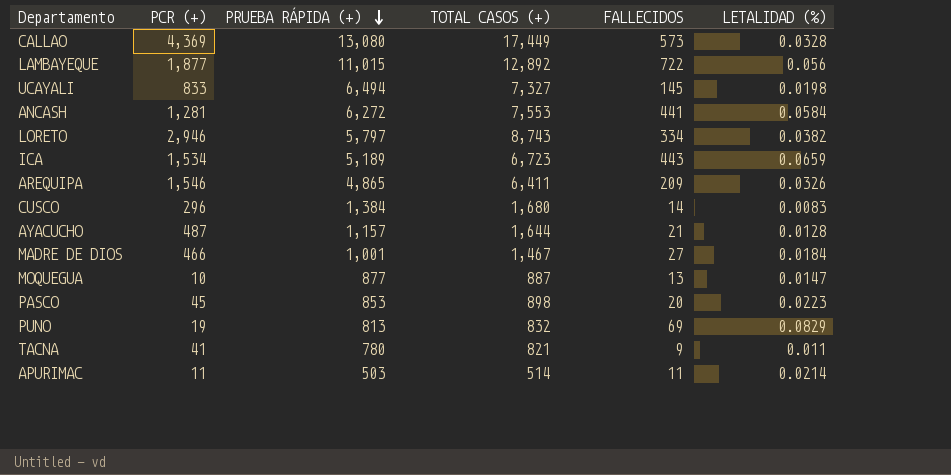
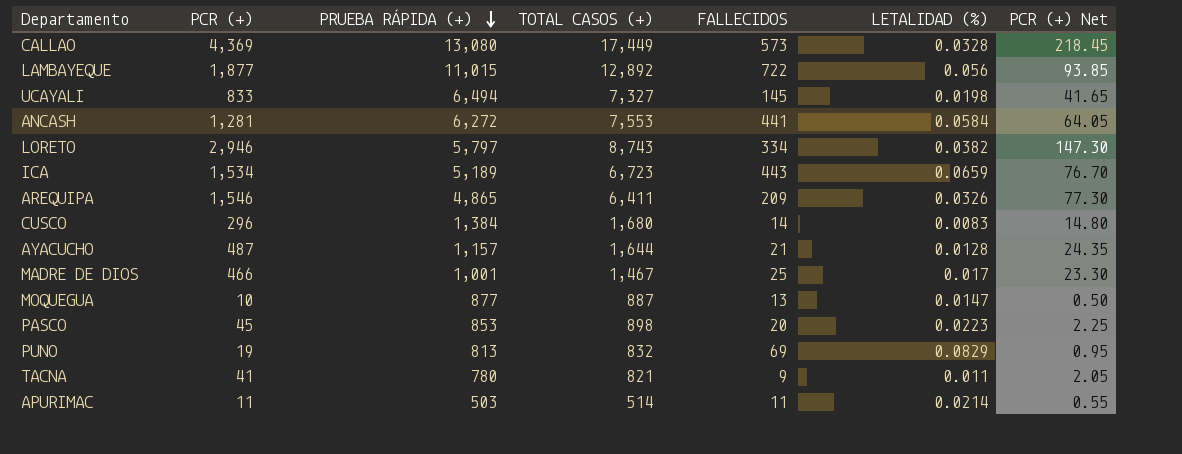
column PCR (+) Net | formula: none -> [PCR (+)] * 0.05
MADRE DE DIOS | FALLECIDOS: 27 -> 25
MADRE DE DIOS | LETALIDAD (%): 0.0184 -> 0.017

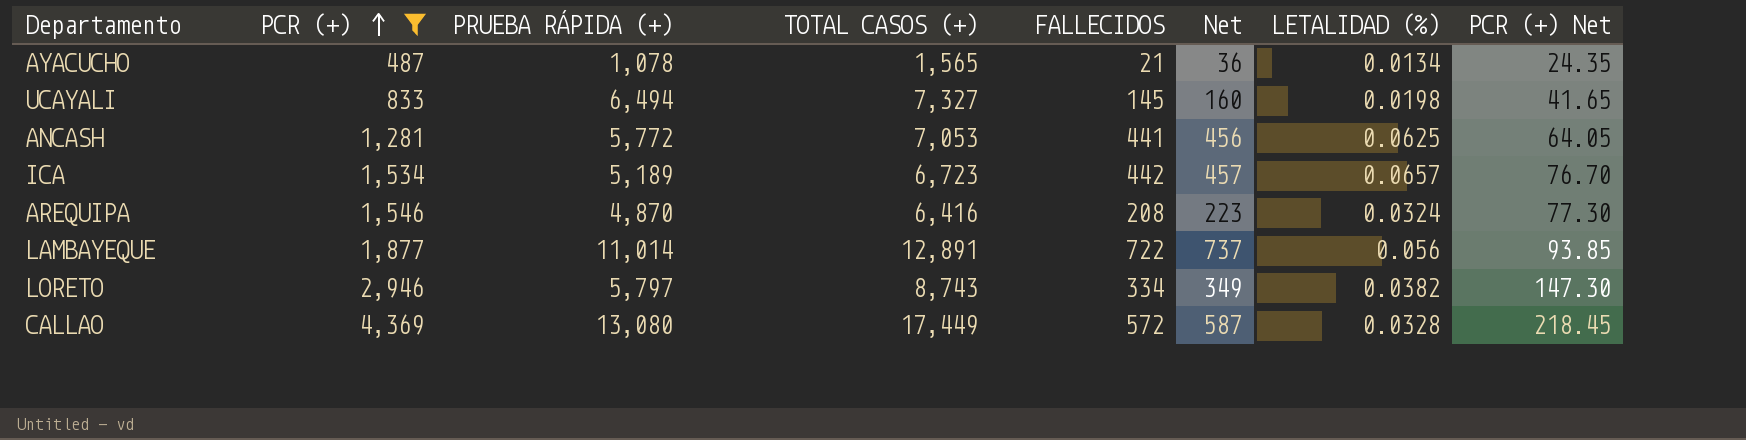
filter: none -> PCR (+) >= 487
row order: PRUEBA RÁPIDA (+) descending -> PCR (+) ascending
column Net | formula: none -> [FALLECIDOS] + 15
AYACUCHO | PRUEBA RÁPIDA (+): 1,157 -> 1,078
AYACUCHO | TOTAL CASOS (+): 1,644 -> 1,565
AYACUCHO | LETALIDAD (%): 0.0128 -> 0.0134
ANCASH | PRUEBA RÁPIDA (+): 6,272 -> 5,772
ANCASH | TOTAL CASOS (+): 7,553 -> 7,053
ANCASH | LETALIDAD (%): 0.0584 -> 0.0625
ICA | FALLECIDOS: 443 -> 442
ICA | LETALIDAD (%): 0.0659 -> 0.0657
AREQUIPA | PRUEBA RÁPIDA (+): 4,865 -> 4,870
AREQUIPA | TOTAL CASOS (+): 6,411 -> 6,416
AREQUIPA | FALLECIDOS: 209 -> 208
AREQUIPA | LETALIDAD (%): 0.0326 -> 0.0324
LAMBAYEQUE | PRUEBA RÁPIDA (+): 11,015 -> 11,014
LAMBAYEQUE | TOTAL CASOS (+): 12,892 -> 12,891
CALLAO | FALLECIDOS: 573 -> 572

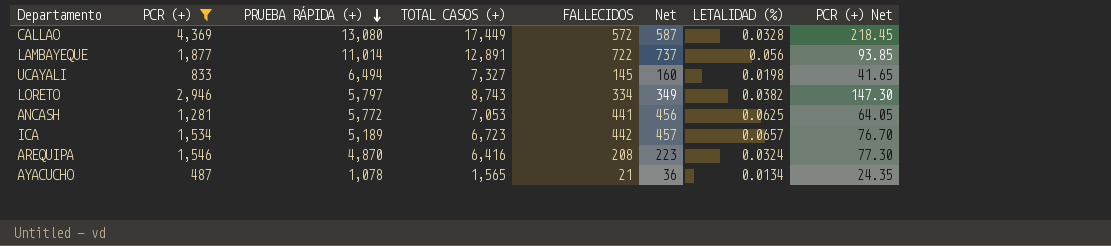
row order: PCR (+) ascending -> PRUEBA RÁPIDA (+) descending

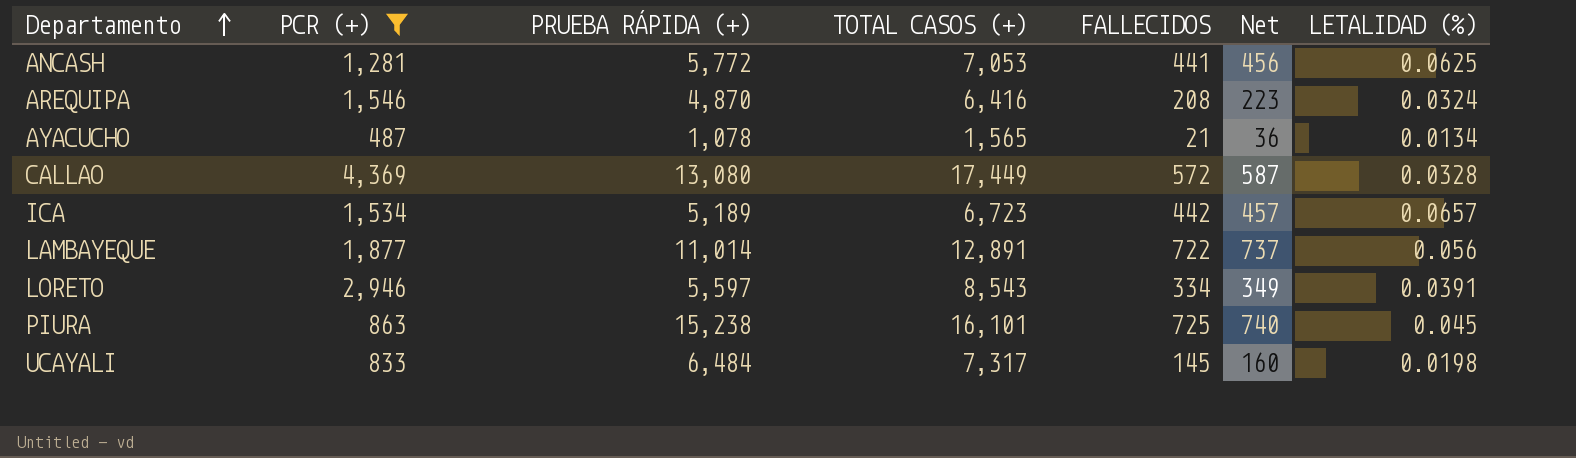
row order: PRUEBA RÁPIDA (+) descending -> Departamento ascending
column PCR (+) Net | formula: [PCR (+)] * 0.05 -> none
LORETO | PRUEBA RÁPIDA (+): 5,797 -> 5,597
LORETO | TOTAL CASOS (+): 8,743 -> 8,543
LORETO | LETALIDAD (%): 0.0382 -> 0.0391
row PIURA: none -> 863 | 15,238 | 16,101 | 725 | 740 | 0.045
UCAYALI | PRUEBA RÁPIDA (+): 6,494 -> 6,484
UCAYALI | TOTAL CASOS (+): 7,327 -> 7,317

